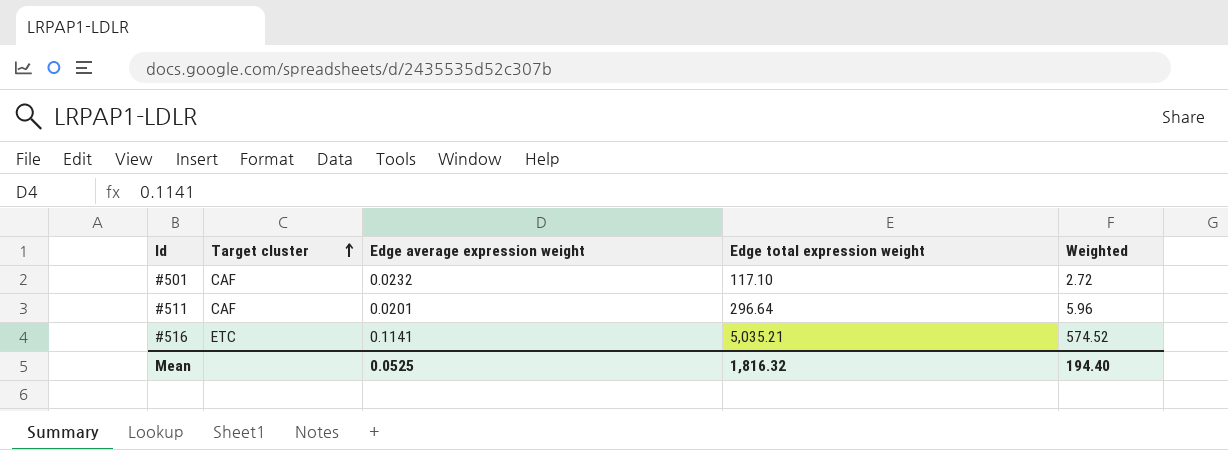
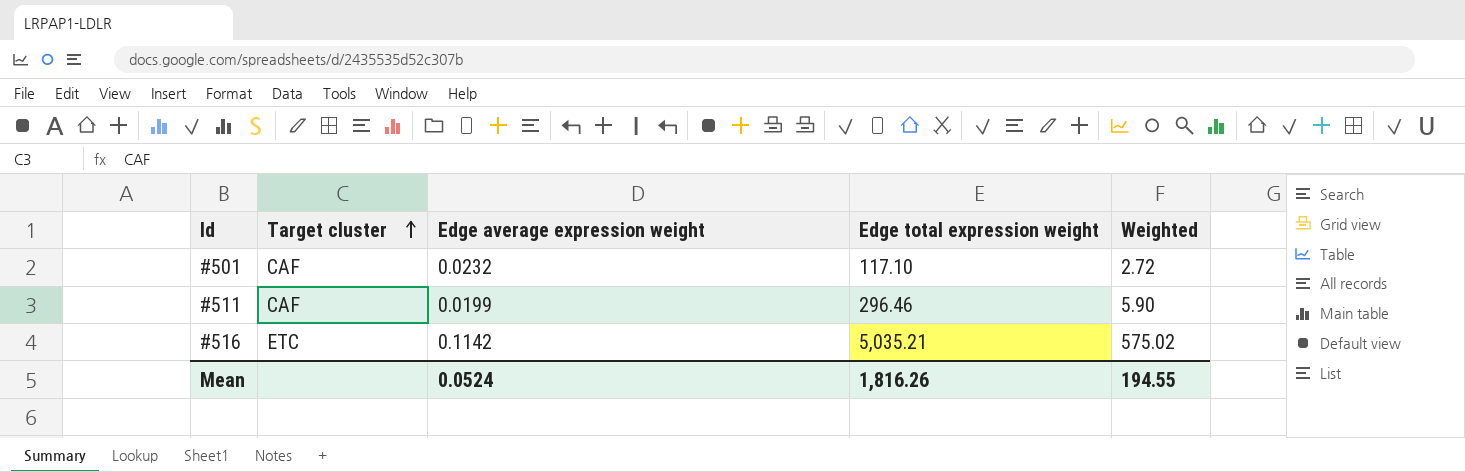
#511 | Edge average expression weight: 0.0201 -> 0.0199
#511 | Edge total expression weight: 296.64 -> 296.46
#511 | Weighted: 5.96 -> 5.90
#516 | Edge average expression weight: 0.1141 -> 0.1142
#516 | Weighted: 574.52 -> 575.02
Mean | Edge average expression weight: 0.0525 -> 0.0524
Mean | Edge total expression weight: 1,816.32 -> 1,816.26
Mean | Weighted: 194.40 -> 194.55

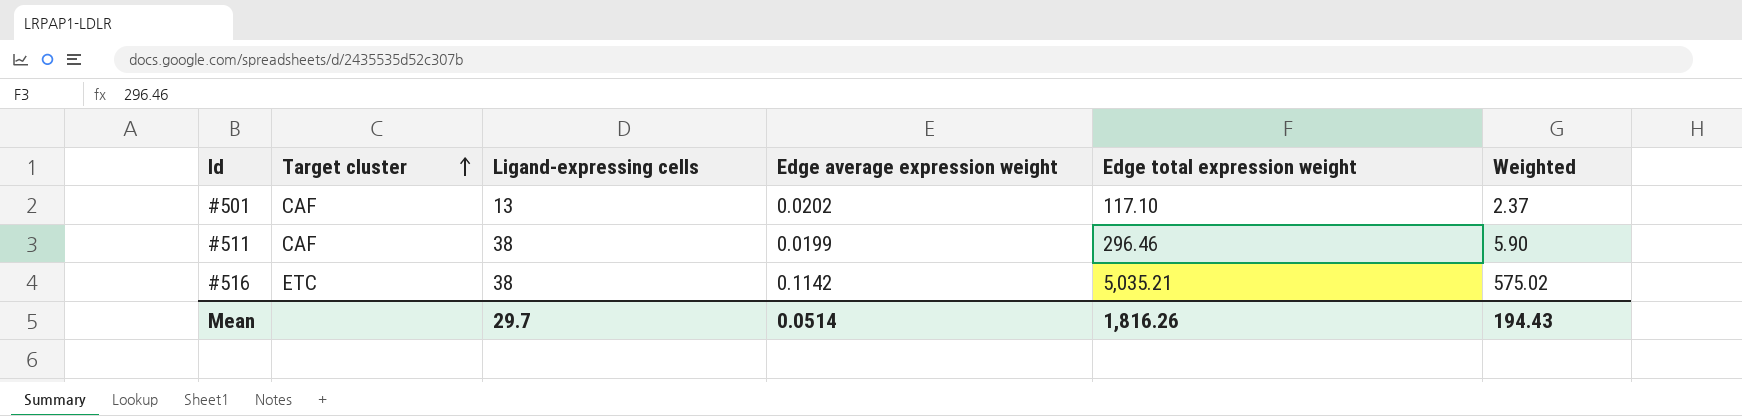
column Ligand-expressing cells | position: none -> 3
#501 | Edge average expression weight: 0.0232 -> 0.0202
#501 | Weighted: 2.72 -> 2.37
Mean | Edge average expression weight: 0.0524 -> 0.0514
Mean | Weighted: 194.55 -> 194.43

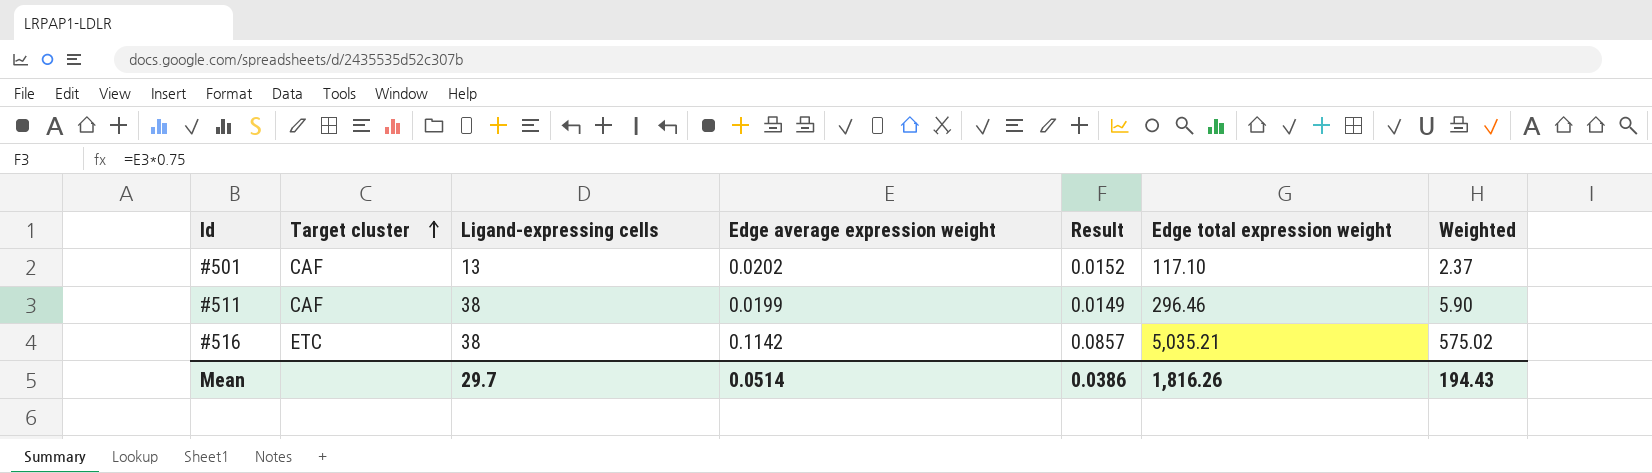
column Result | formula: none -> [Edge average expression weight] * 0.75

